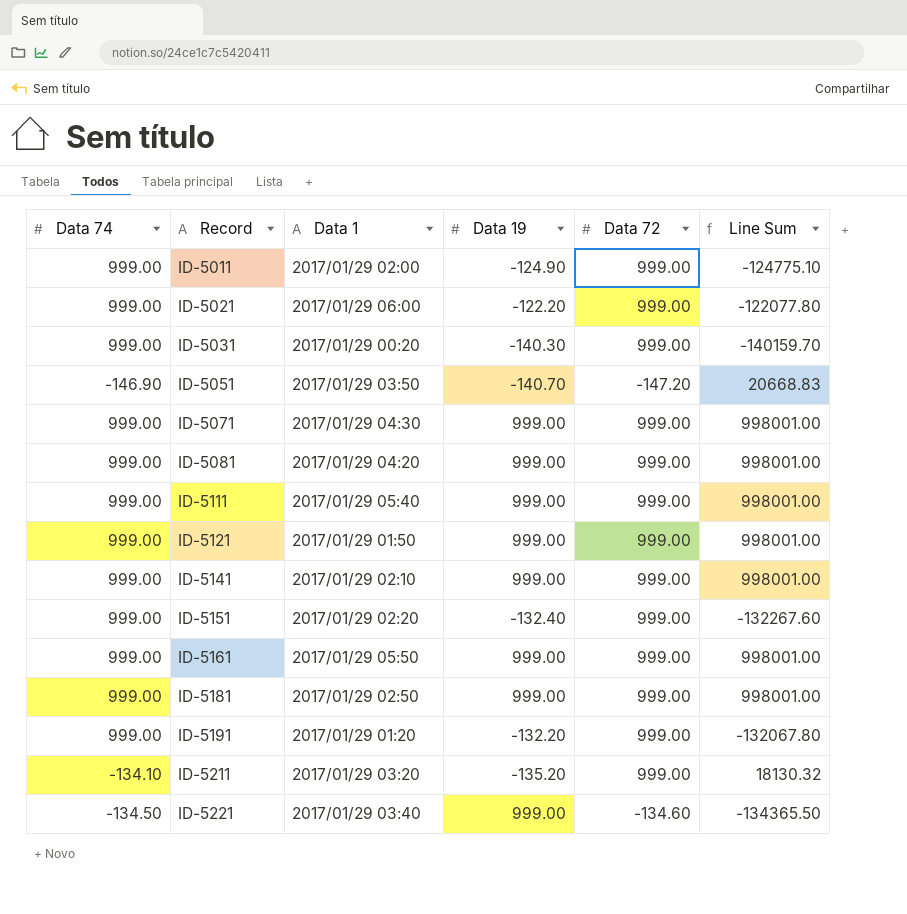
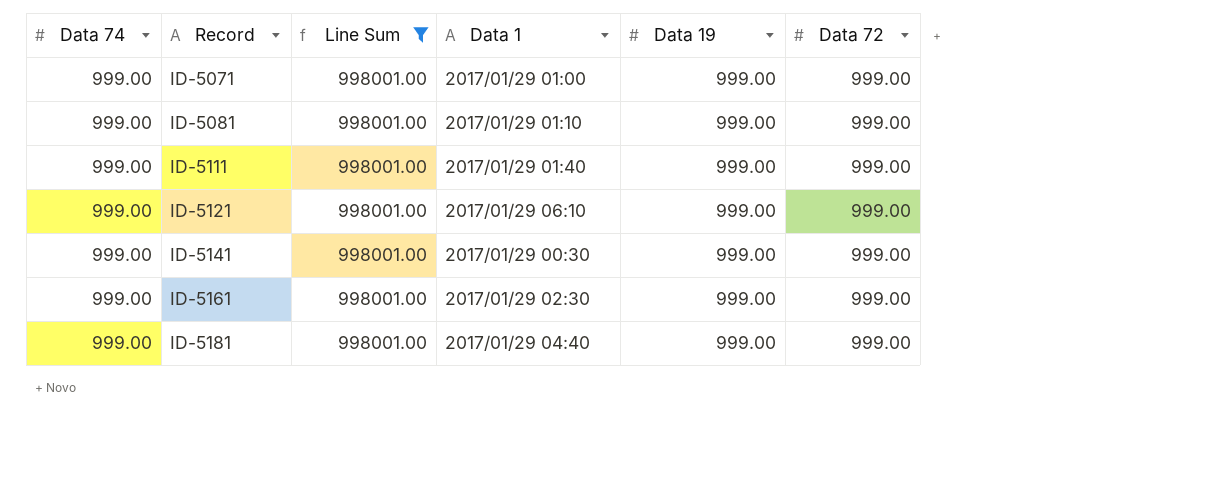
filter: none -> Line Sum = 998001.00
column Line Sum | position: 6 -> 3
ID-5071 | Data 1: 2017/01/29 04:30 -> 2017/01/29 01:00
ID-5081 | Data 1: 2017/01/29 04:20 -> 2017/01/29 01:10
ID-5111 | Data 1: 2017/01/29 05:40 -> 2017/01/29 01:40
ID-5121 | Data 1: 2017/01/29 01:50 -> 2017/01/29 06:10
ID-5141 | Data 1: 2017/01/29 02:10 -> 2017/01/29 00:30
ID-5161 | Data 1: 2017/01/29 05:50 -> 2017/01/29 02:30
ID-5181 | Data 1: 2017/01/29 02:50 -> 2017/01/29 04:40

